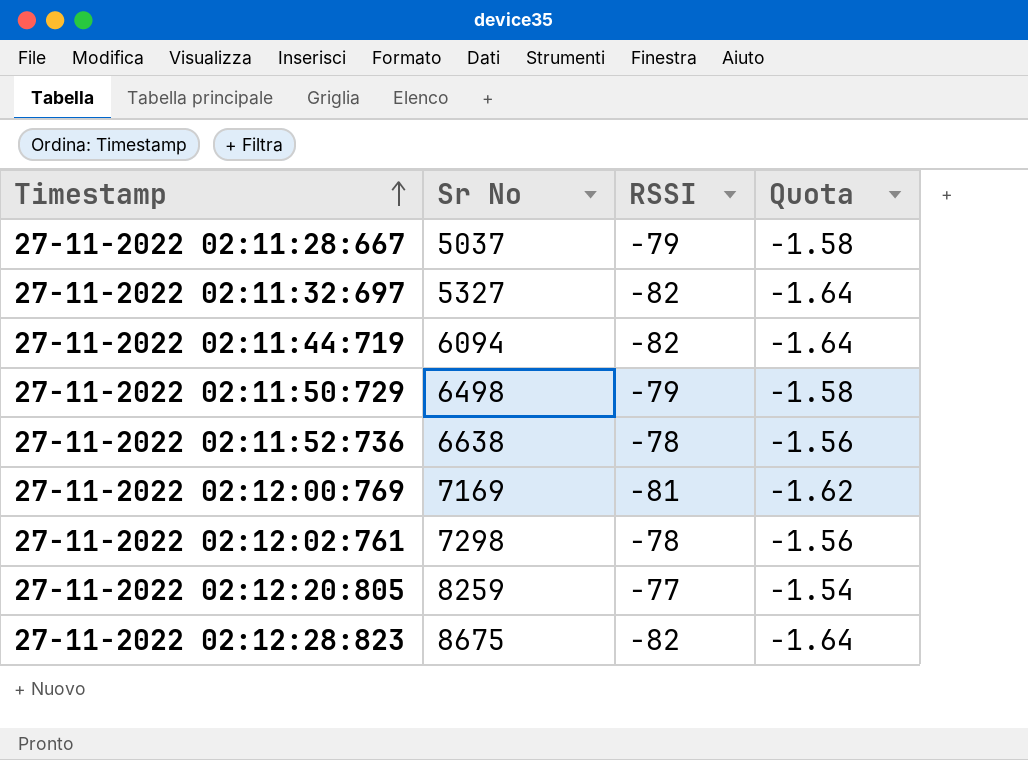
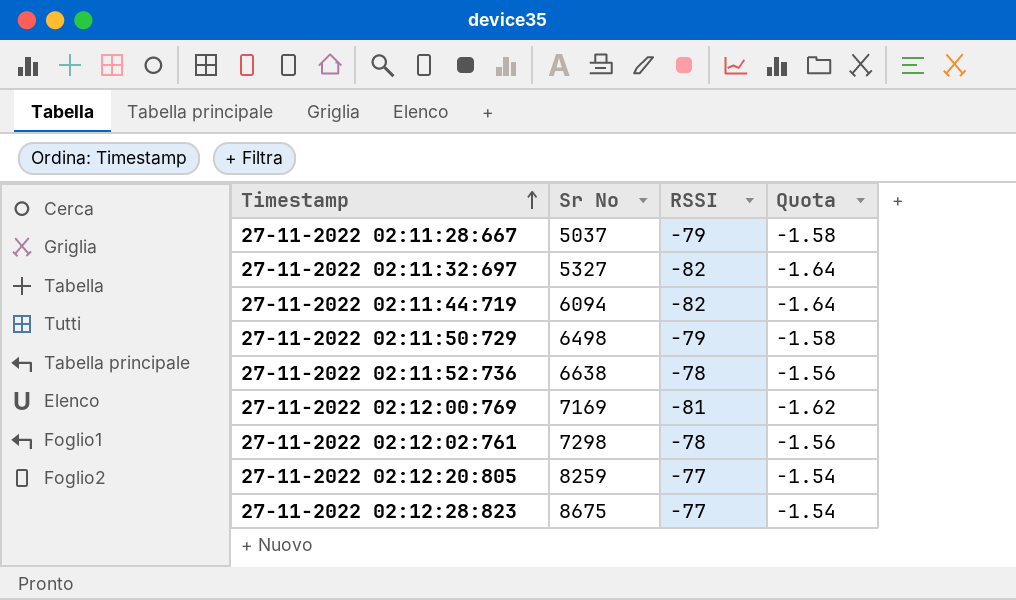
27-11-2022 02:12:28:823 | RSSI: -82 -> -77
27-11-2022 02:12:28:823 | Quota: -1.64 -> -1.54

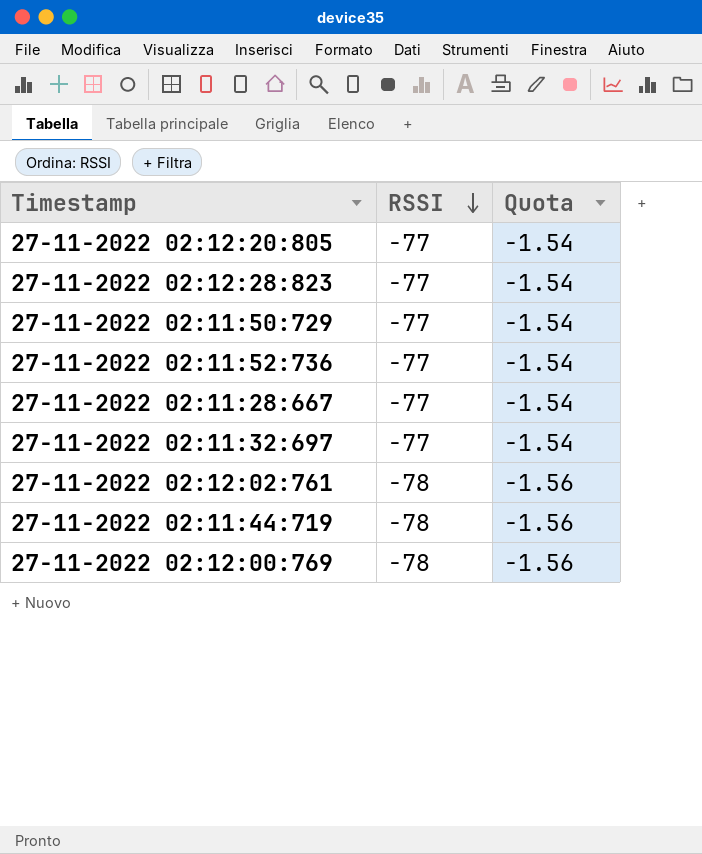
row order: Timestamp ascending -> RSSI descending
column Sr No | position: 2 -> none
27-11-2022 02:11:50:729 | RSSI: -79 -> -77
27-11-2022 02:11:50:729 | Quota: -1.58 -> -1.54
27-11-2022 02:11:52:736 | RSSI: -78 -> -77
27-11-2022 02:11:52:736 | Quota: -1.56 -> -1.54
27-11-2022 02:11:28:667 | RSSI: -79 -> -77
27-11-2022 02:11:28:667 | Quota: -1.58 -> -1.54
27-11-2022 02:11:32:697 | RSSI: -82 -> -77
27-11-2022 02:11:32:697 | Quota: -1.64 -> -1.54
27-11-2022 02:11:44:719 | RSSI: -82 -> -78
27-11-2022 02:11:44:719 | Quota: -1.64 -> -1.56
27-11-2022 02:12:00:769 | RSSI: -81 -> -78
27-11-2022 02:12:00:769 | Quota: -1.62 -> -1.56

